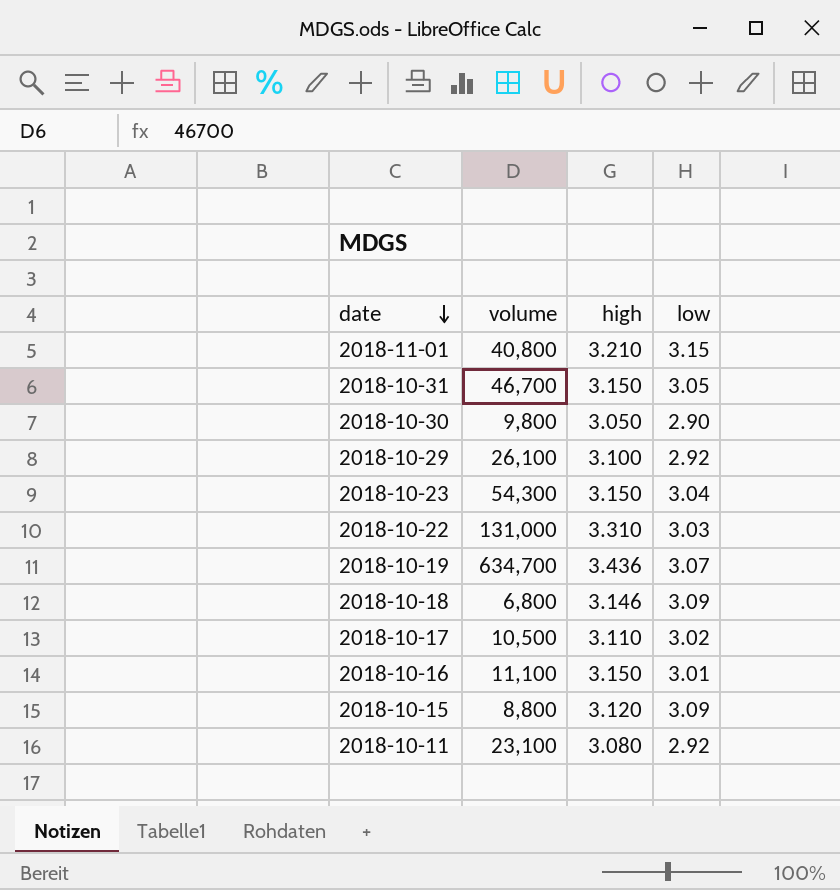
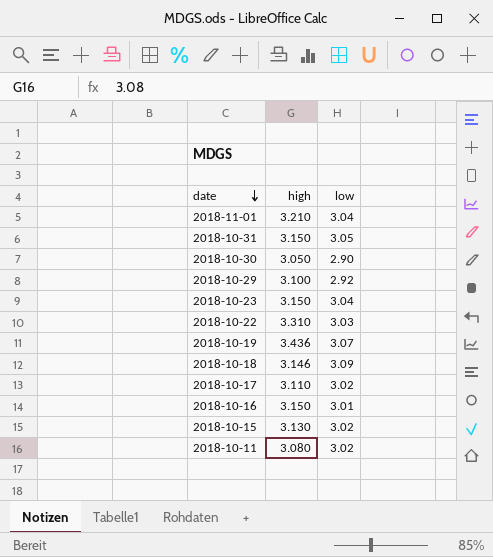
column volume | position: 2 -> none
2018-11-01 | low: 3.15 -> 3.04
2018-10-15 | high: 3.120 -> 3.130
2018-10-15 | low: 3.09 -> 3.02
2018-10-11 | low: 2.92 -> 3.02

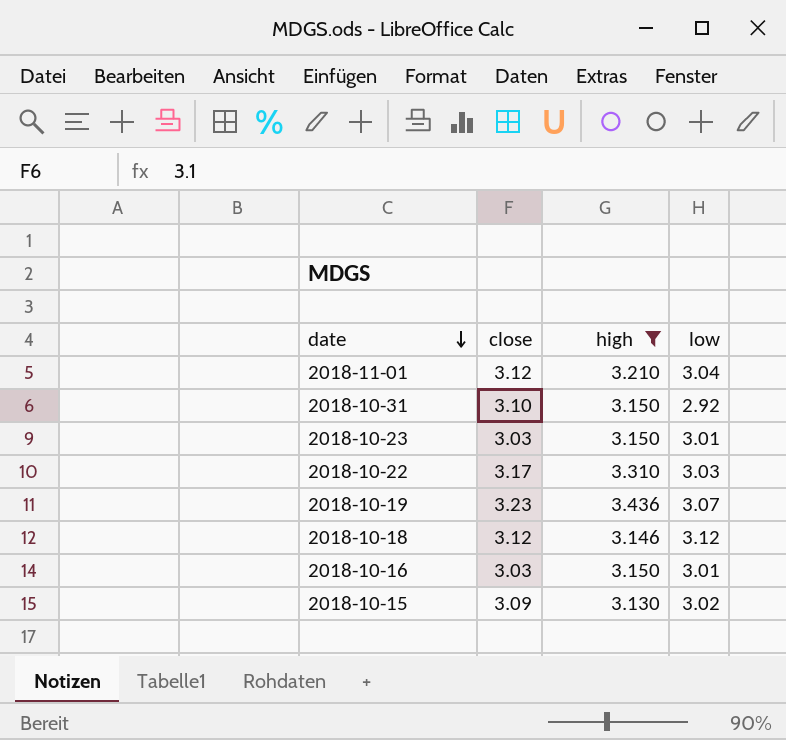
filter: none -> high >= 3.130
column close | position: none -> 2
2018-10-31 | low: 3.05 -> 2.92
2018-10-23 | low: 3.04 -> 3.01
2018-10-18 | low: 3.09 -> 3.12

